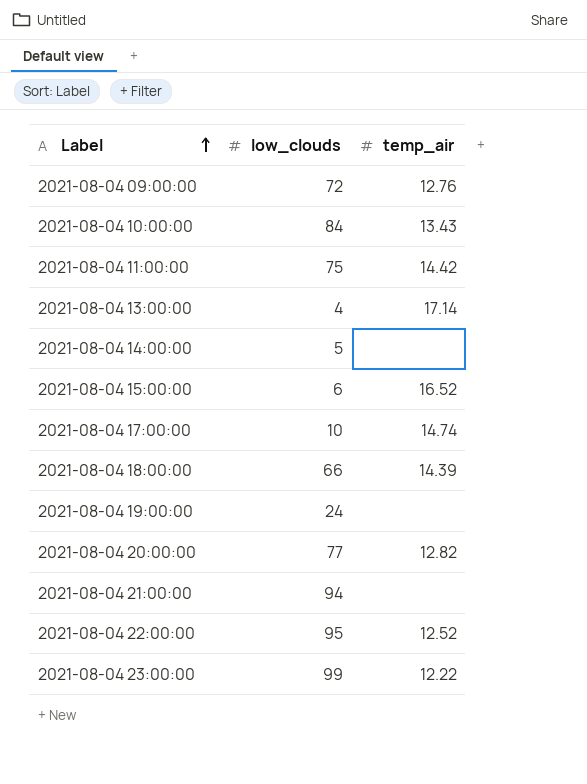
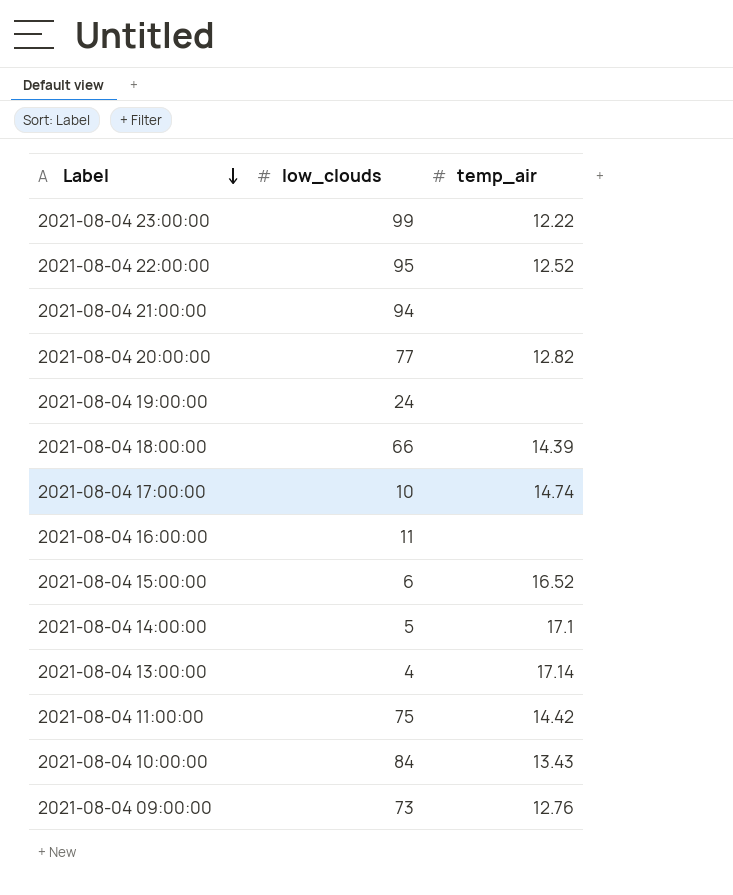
row order: Label ascending -> Label descending
row 2021-08-04 16:00:00: none -> 11 | none
2021-08-04 14:00:00 | temp_air: none -> 17.1
2021-08-04 09:00:00 | low_clouds: 72 -> 73

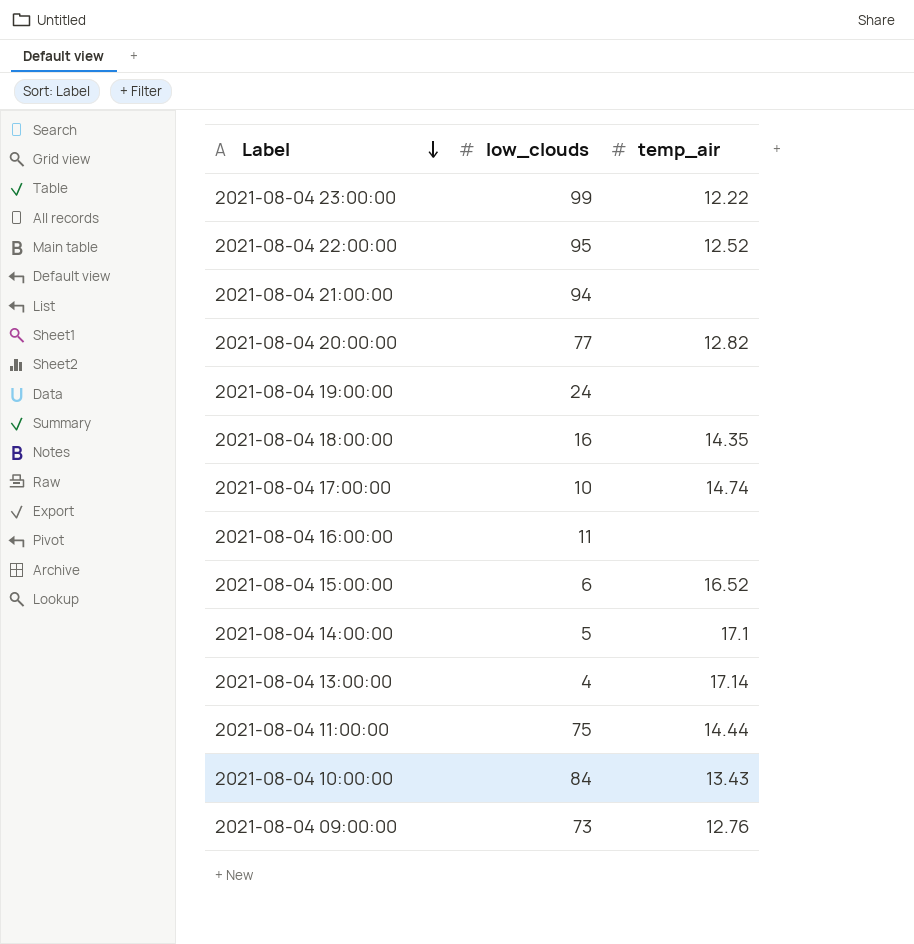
2021-08-04 18:00:00 | low_clouds: 66 -> 16
2021-08-04 18:00:00 | temp_air: 14.39 -> 14.35
2021-08-04 11:00:00 | temp_air: 14.42 -> 14.44

